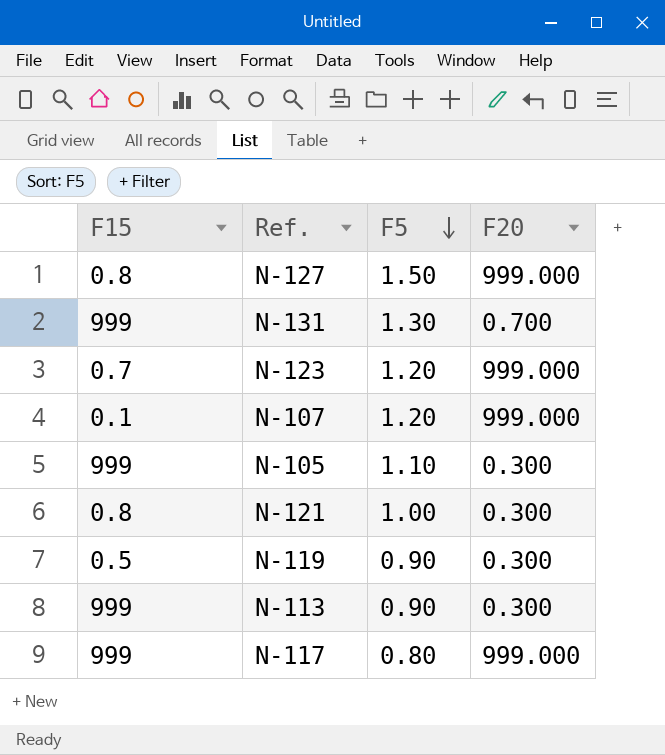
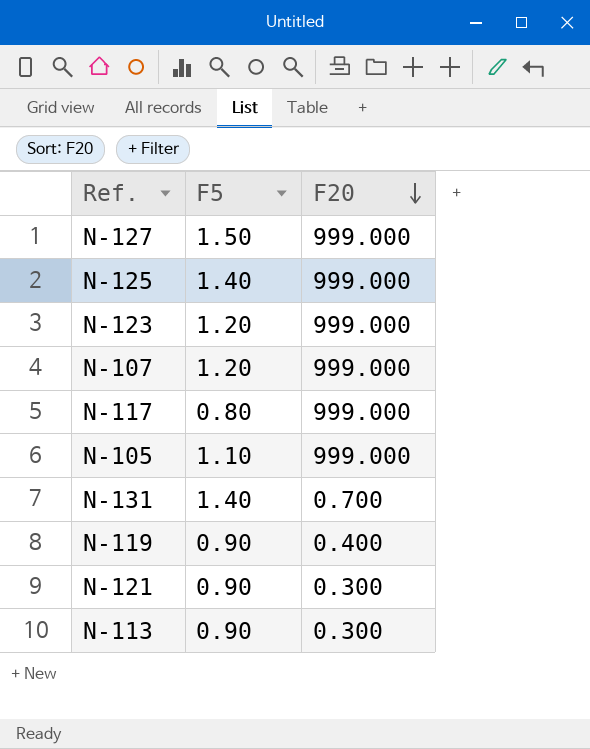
row order: F5 descending -> F20 descending
column F15 | position: 1 -> none
row N-125: none -> 1.40 | 999.000
N-105 | F20: 0.300 -> 999.000
N-131 | F5: 1.30 -> 1.40
N-119 | F20: 0.300 -> 0.400
N-121 | F5: 1.00 -> 0.90

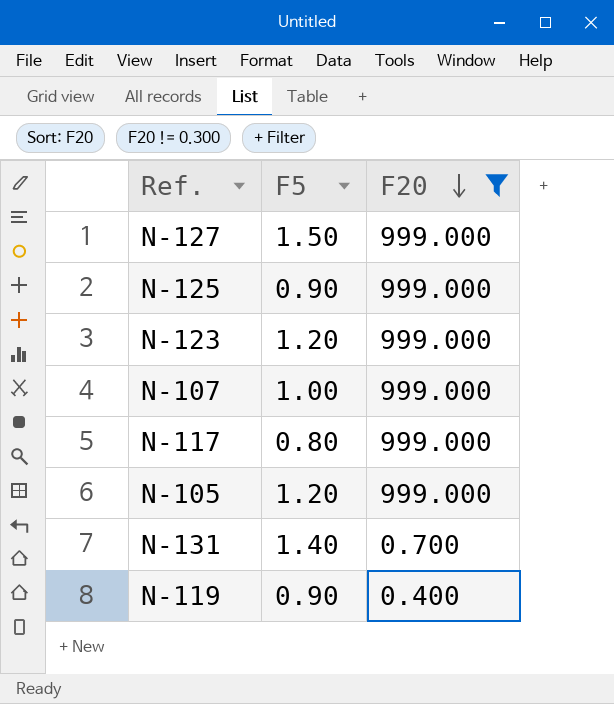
filter: none -> F20 != 0.300
N-125 | F5: 1.40 -> 0.90
N-107 | F5: 1.20 -> 1.00
N-105 | F5: 1.10 -> 1.20

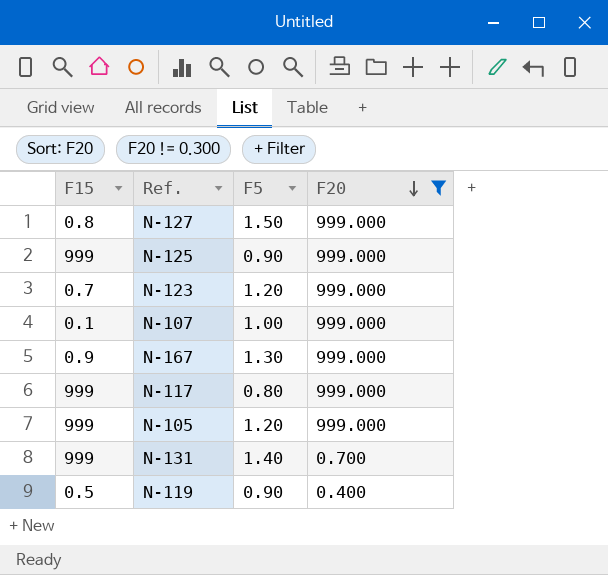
column F15 | position: none -> 1
row N-167: none -> 0.9 | 1.30 | 999.000

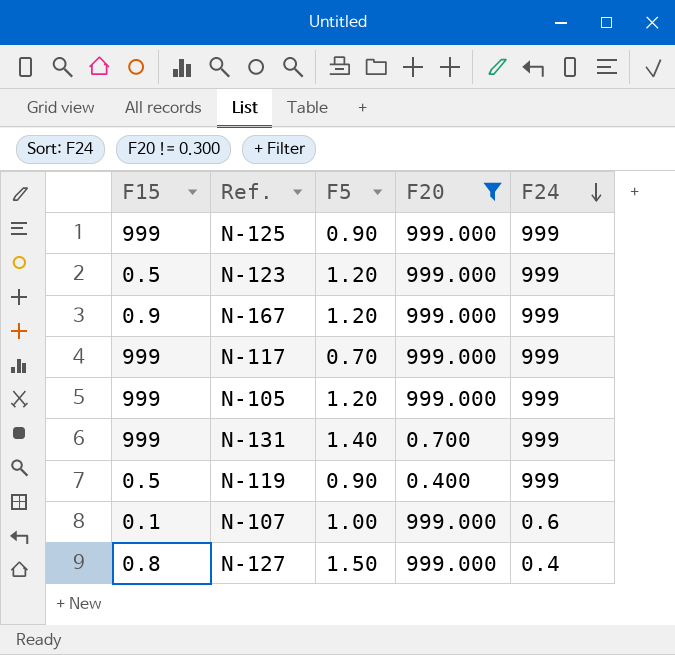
row order: F20 descending -> F24 descending
column F24 | position: none -> 5
N-123 | F15: 0.7 -> 0.5
N-167 | F5: 1.30 -> 1.20
N-117 | F5: 0.80 -> 0.70

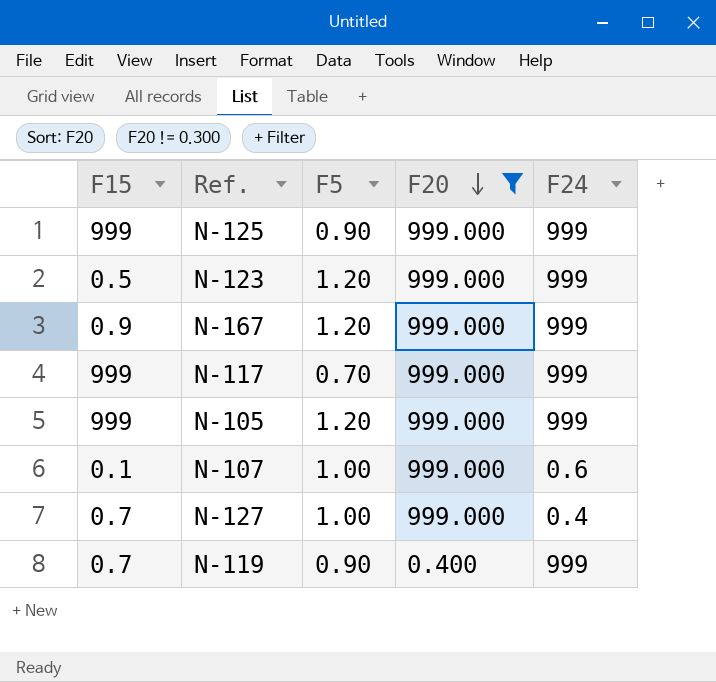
row order: F24 descending -> F20 descending
row N-131: 999 | 1.40 | 0.700 | 999 -> none
N-127 | F15: 0.8 -> 0.7
N-127 | F5: 1.50 -> 1.00
N-119 | F15: 0.5 -> 0.7

